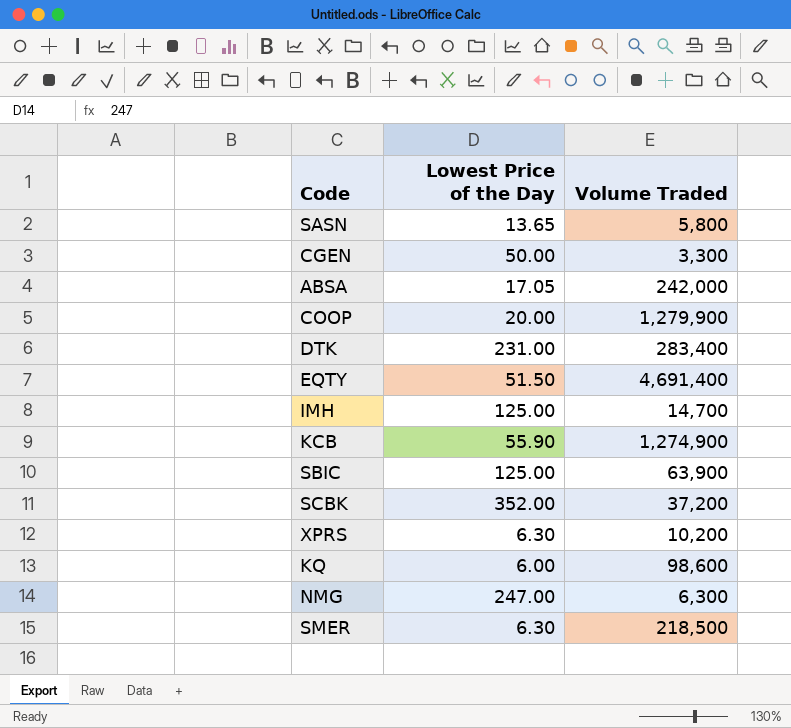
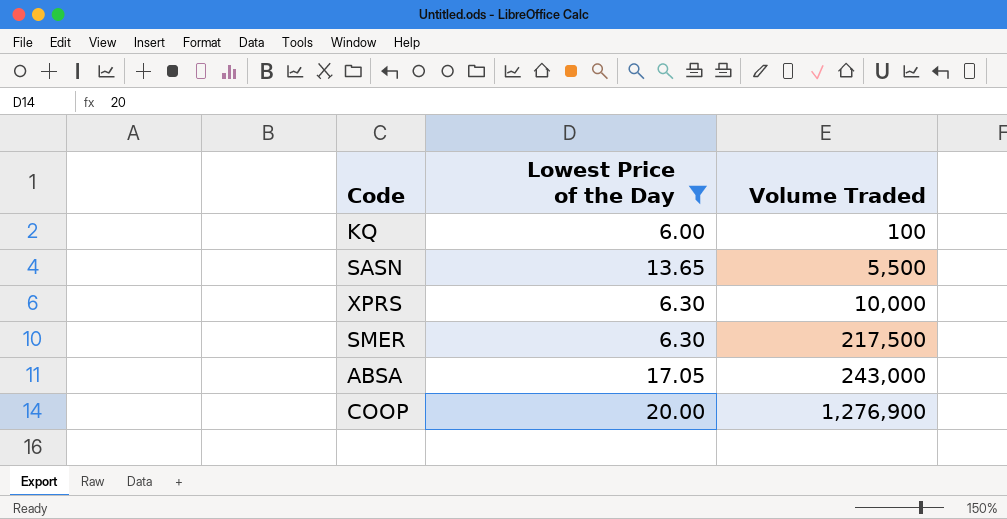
filter: none -> Lowest Price of the Day <= 20.00
row order: none -> Volume Traded ascending
KQ | Volume Traded: 98,600 -> 100
SASN | Volume Traded: 5,800 -> 5,500
XPRS | Volume Traded: 10,200 -> 10,000
SMER | Volume Traded: 218,500 -> 217,500
ABSA | Volume Traded: 242,000 -> 243,000
COOP | Volume Traded: 1,279,900 -> 1,276,900

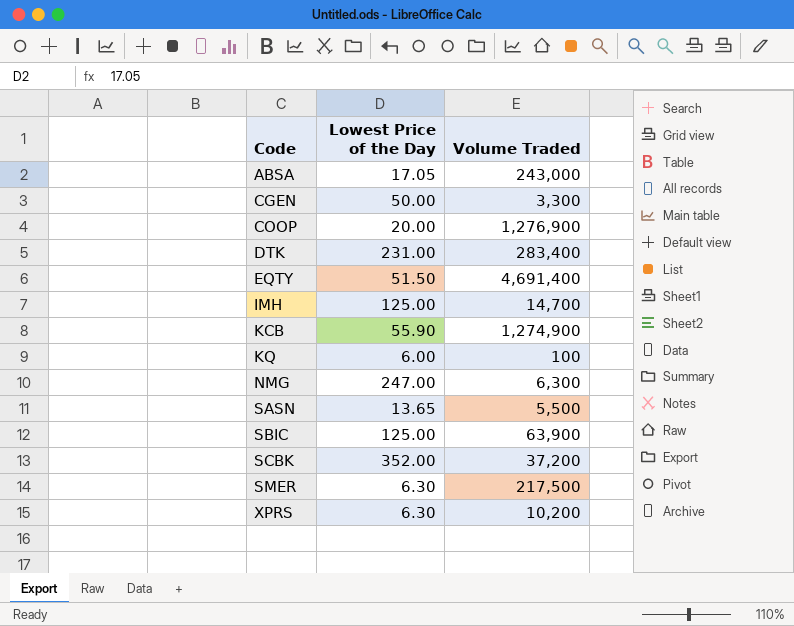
filter: Lowest Price of the Day <= 20.00 -> none
row order: Volume Traded ascending -> Code ascending
XPRS | Volume Traded: 10,000 -> 10,200

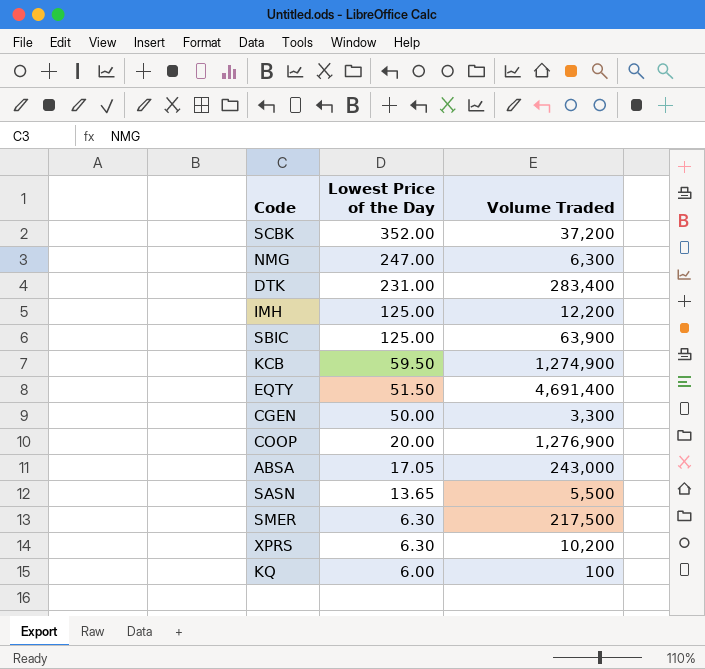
row order: Code ascending -> Lowest Price of the Day descending
IMH | Volume Traded: 14,700 -> 12,200
KCB | Lowest Price of the Day: 55.90 -> 59.50

